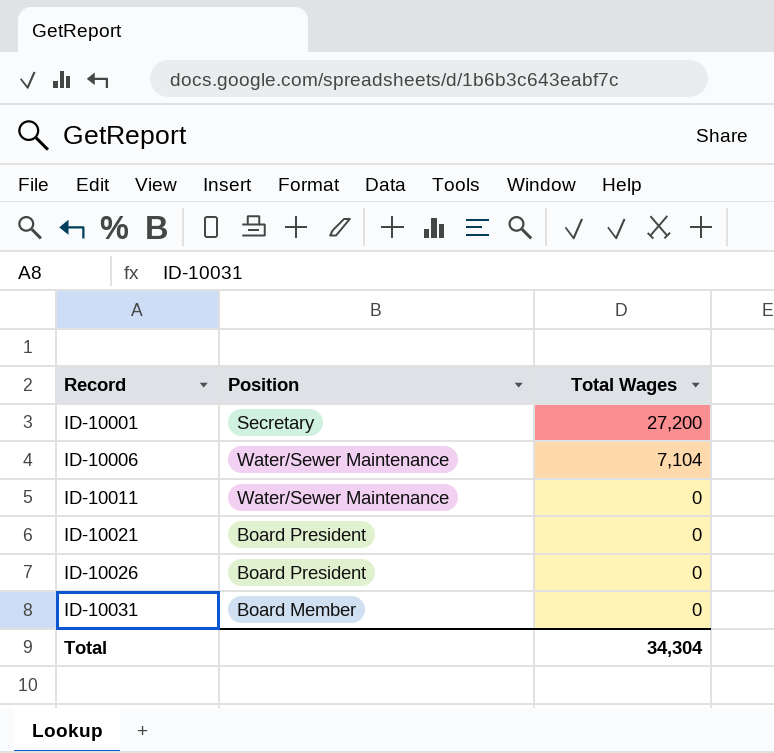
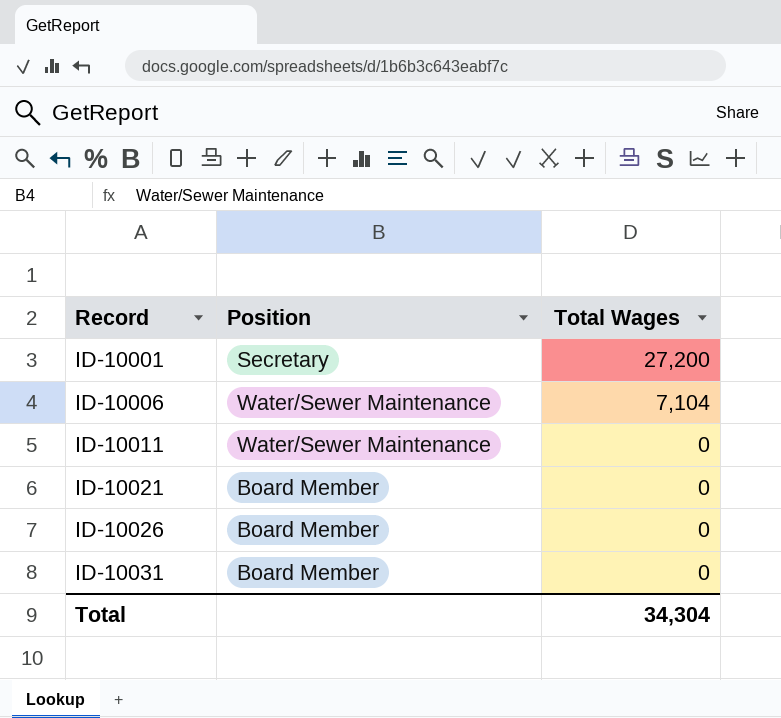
ID-10021 | Position: Board President -> Board Member
ID-10026 | Position: Board President -> Board Member

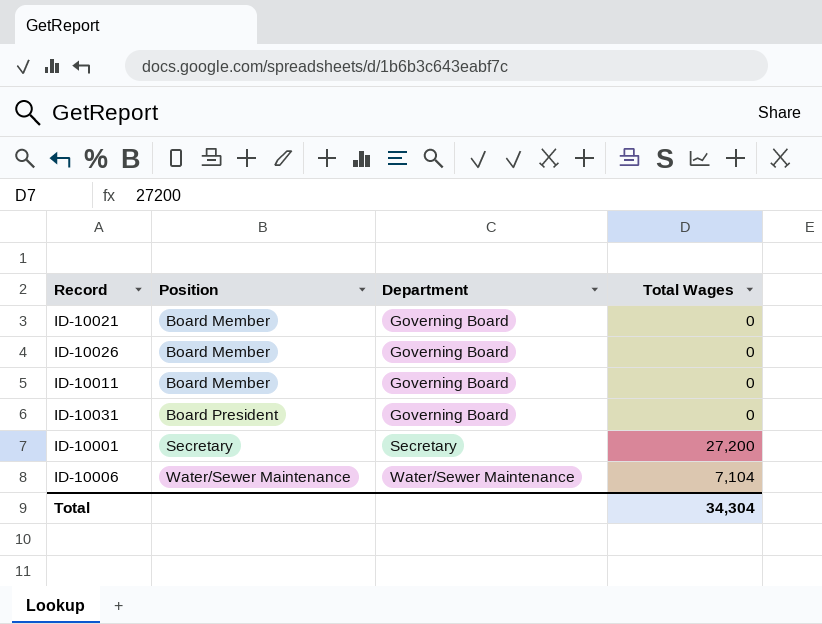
row order: Record ascending -> Position ascending
column Department | position: none -> 3
ID-10011 | Position: Water/Sewer Maintenance -> Board Member
ID-10031 | Position: Board Member -> Board President

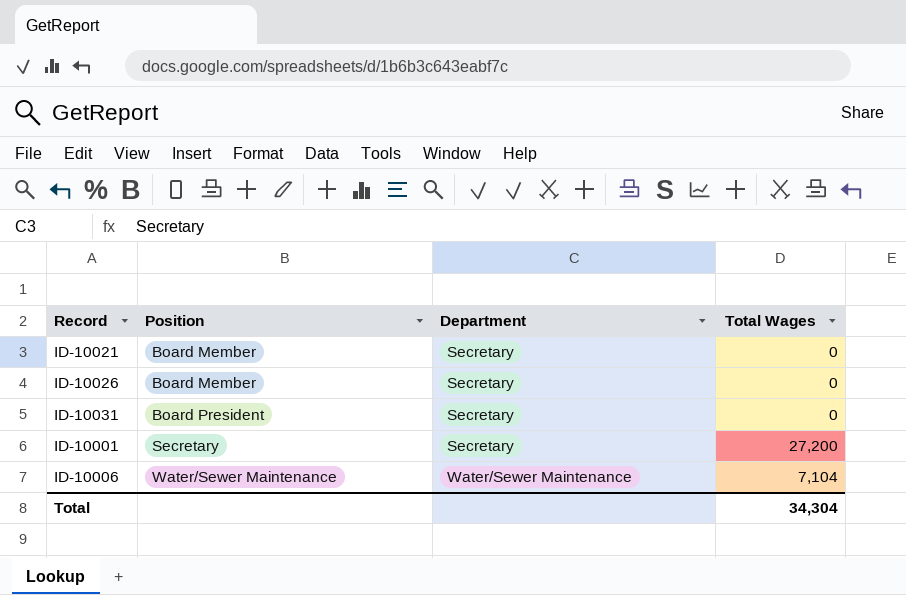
row ID-10011: Board Member | Governing Board | 0 -> none
ID-10021 | Department: Governing Board -> Secretary
ID-10026 | Department: Governing Board -> Secretary
ID-10031 | Department: Governing Board -> Secretary

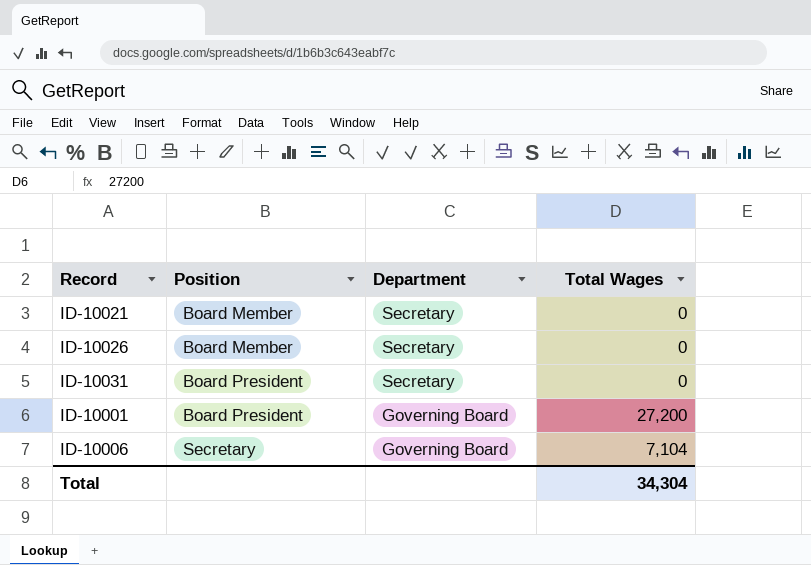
ID-10001 | Position: Secretary -> Board President
ID-10001 | Department: Secretary -> Governing Board
ID-10006 | Position: Water/Sewer Maintenance -> Secretary
ID-10006 | Department: Water/Sewer Maintenance -> Governing Board

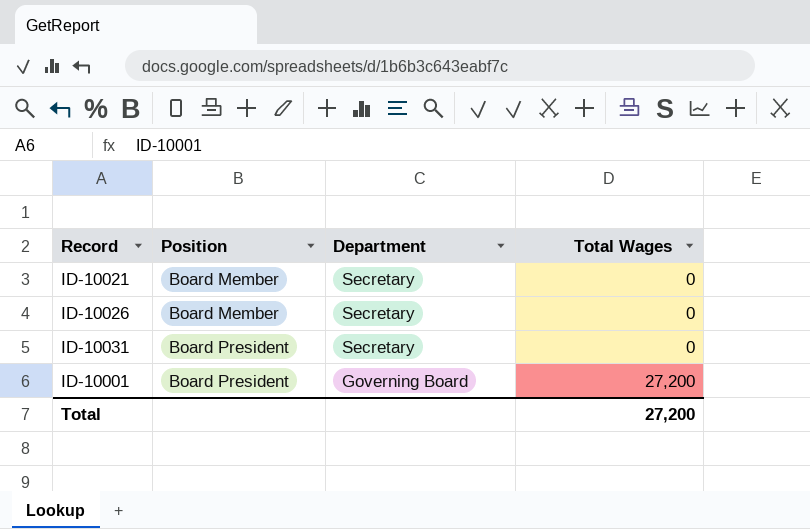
row ID-10006: Secretary | Governing Board | 7,104 -> none
Total | Total Wages: 34,304 -> 27,200

